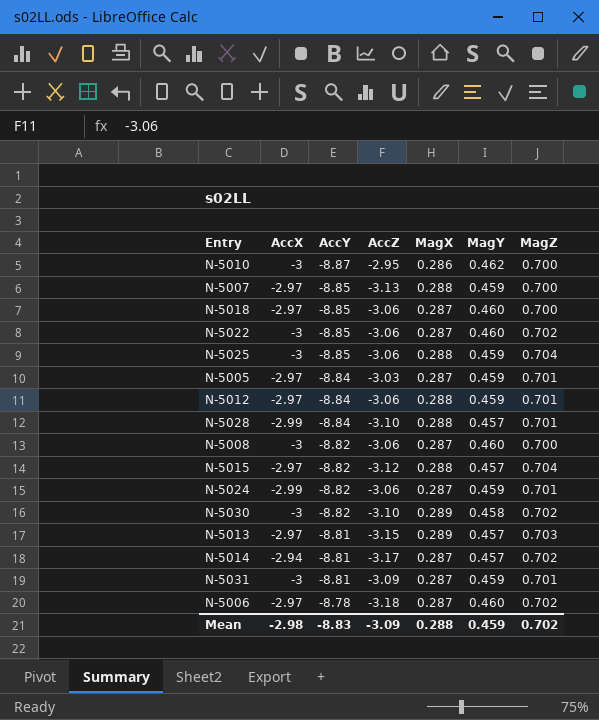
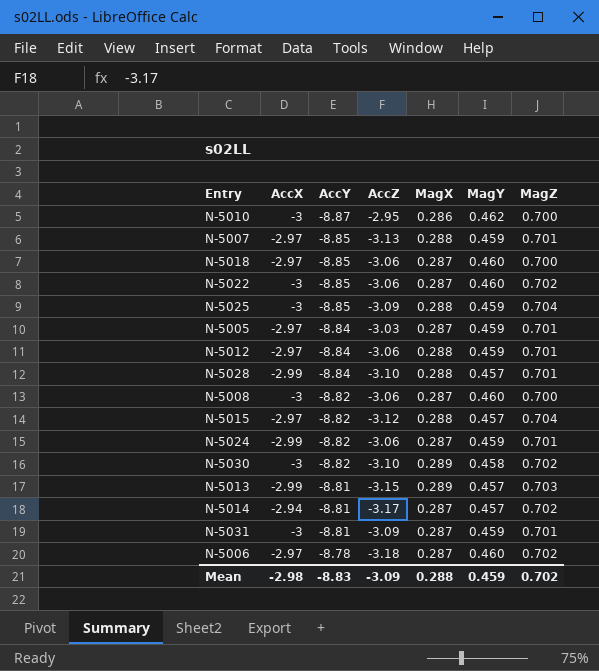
N-5007 | MagZ: 0.700 -> 0.701
N-5025 | AccZ: -3.06 -> -3.09
N-5013 | AccX: -2.97 -> -2.99

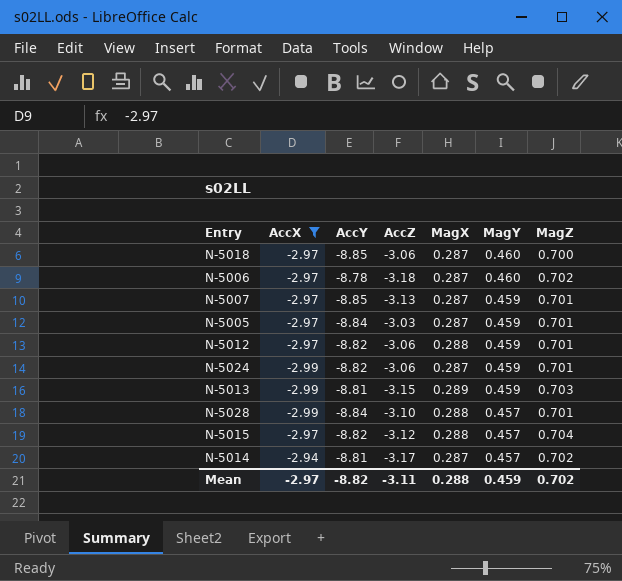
filter: none -> AccX != -3
row order: AccY ascending -> MagY descending
N-5007 | MagX: 0.288 -> 0.287
N-5012 | AccY: -8.84 -> -8.82
N-5013 | MagY: 0.457 -> 0.459
Mean | AccX: -2.98 -> -2.97
Mean | AccY: -8.83 -> -8.82
Mean | AccZ: -3.09 -> -3.11

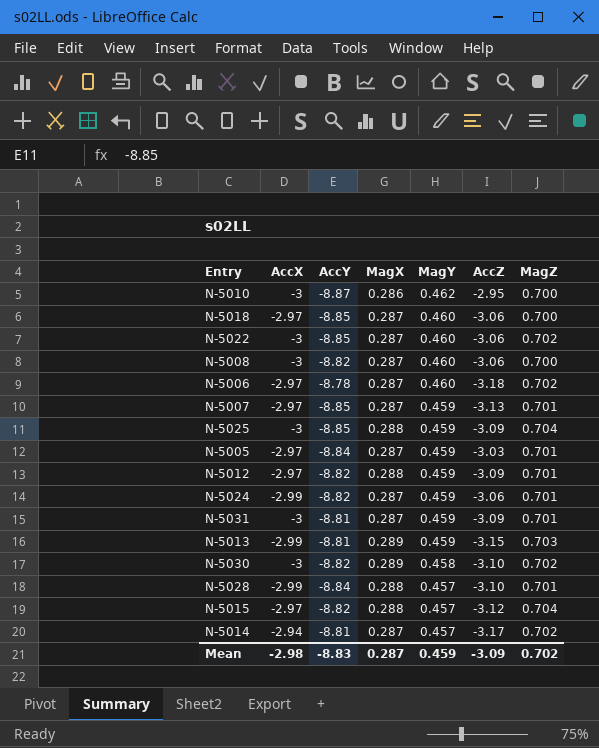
filter: AccX != -3 -> none
column AccZ | position: 4 -> 6
N-5012 | AccZ: -3.06 -> -3.09
Mean | AccX: -2.97 -> -2.98
Mean | AccY: -8.82 -> -8.83
Mean | MagX: 0.288 -> 0.287
Mean | AccZ: -3.11 -> -3.09

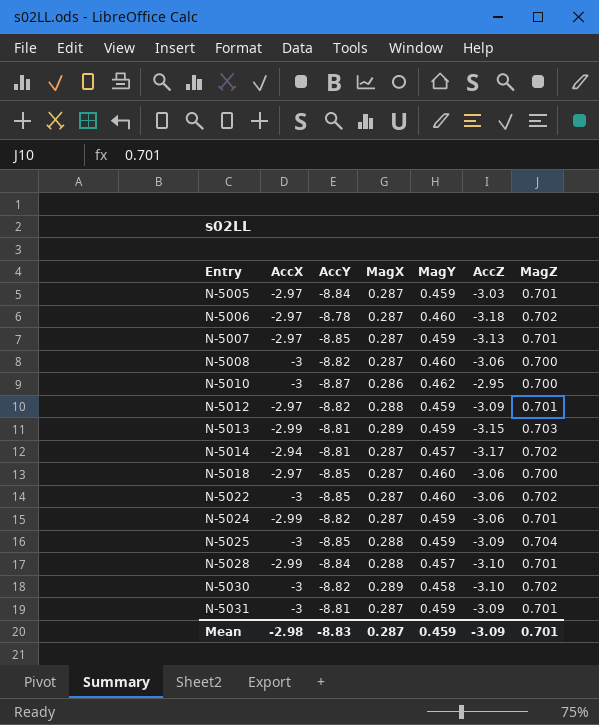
row order: MagY descending -> Entry ascending
row N-5015: -2.97 | -8.82 | 0.288 | 0.457 | -3.12 | 0.704 -> none
Mean | MagZ: 0.702 -> 0.701

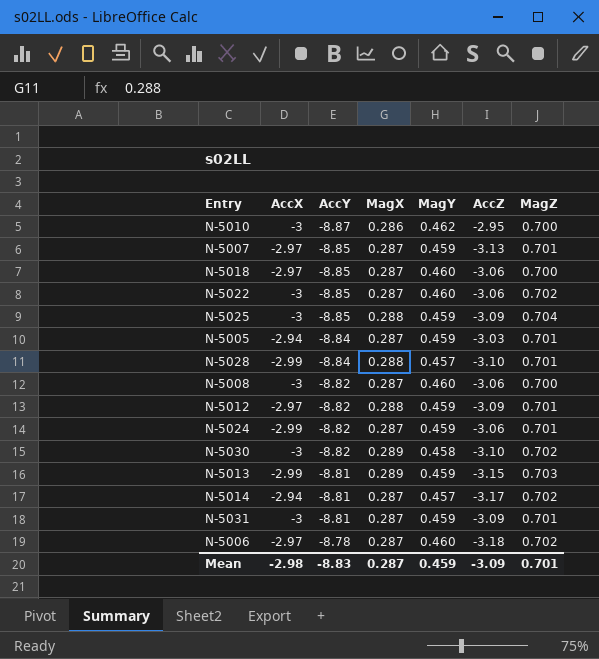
row order: Entry ascending -> AccY ascending
N-5005 | AccX: -2.97 -> -2.94

